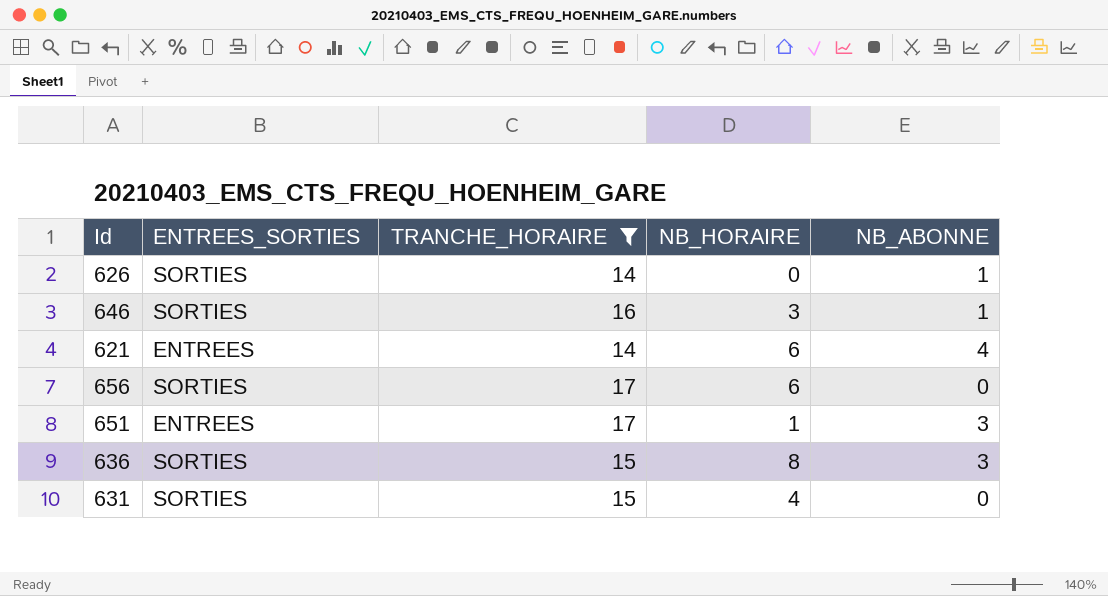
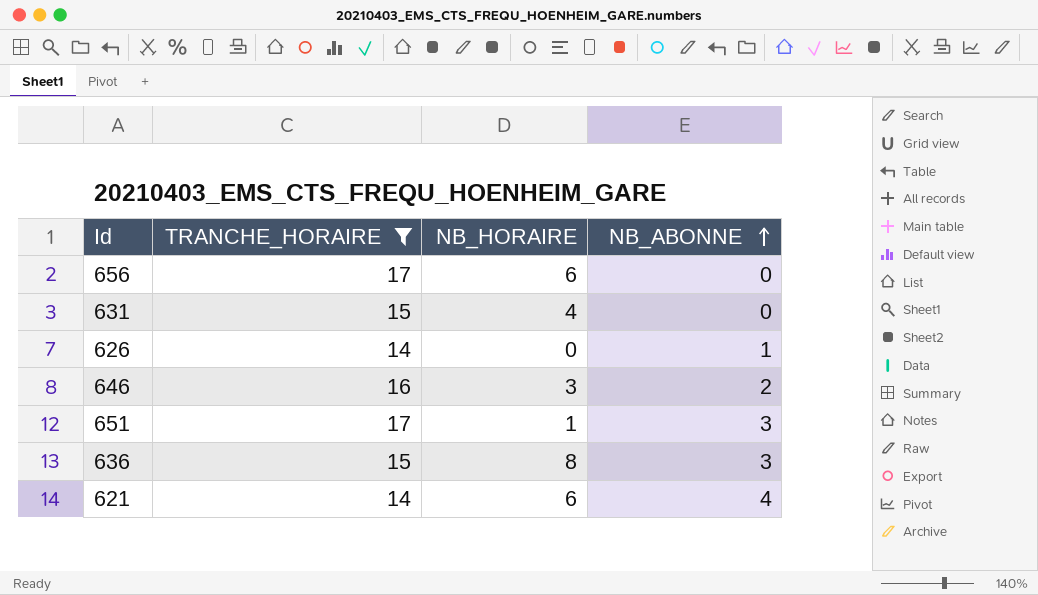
row order: none -> NB_ABONNE ascending
column ENTREES_SORTIES | position: 2 -> none
646 | NB_ABONNE: 1 -> 2

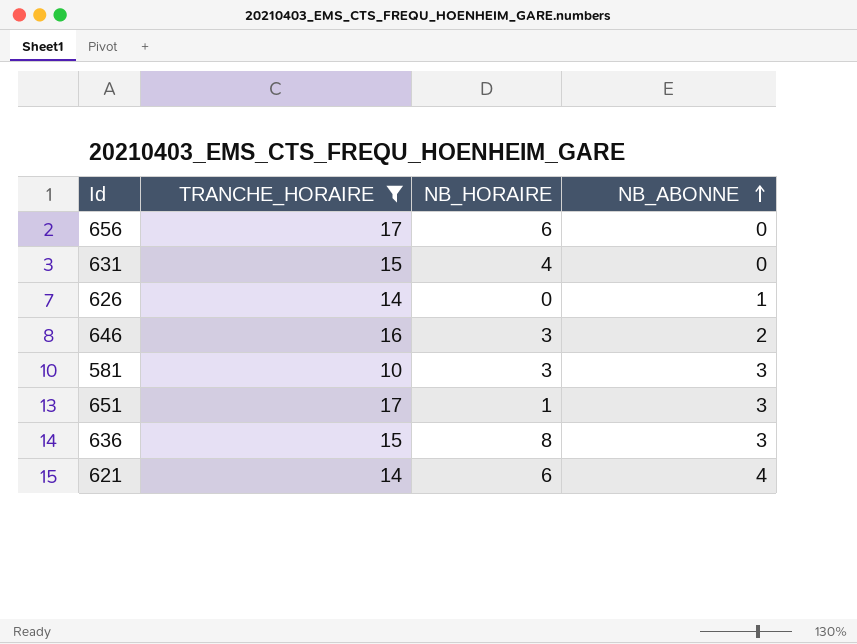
row 581: none -> 10 | 3 | 3

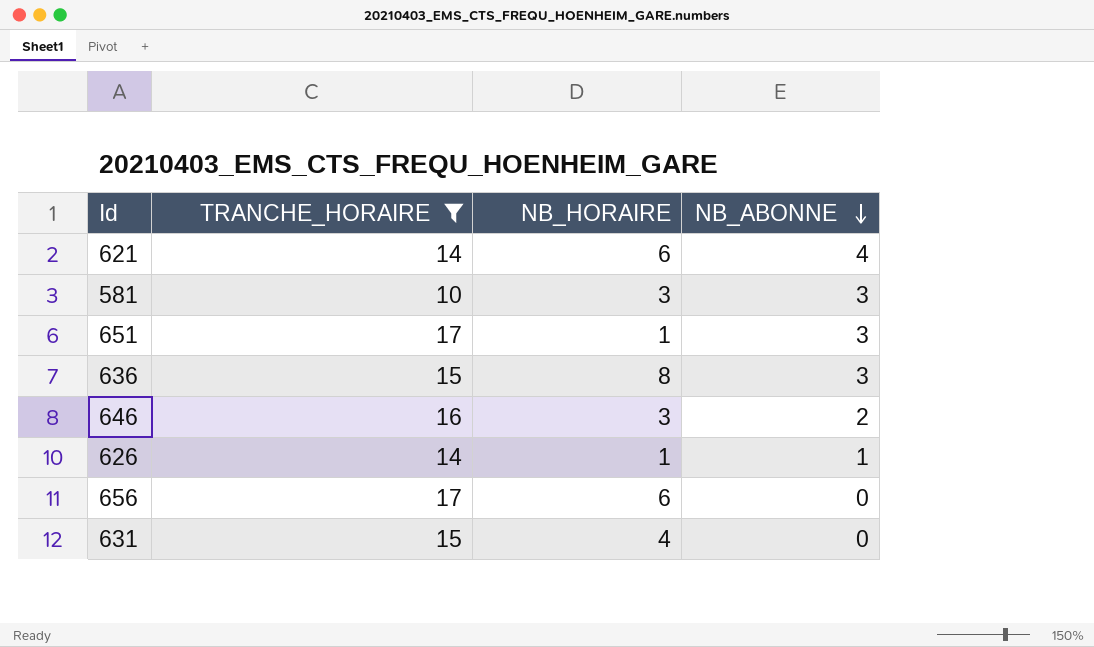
row order: NB_ABONNE ascending -> NB_ABONNE descending
626 | NB_HORAIRE: 0 -> 1

